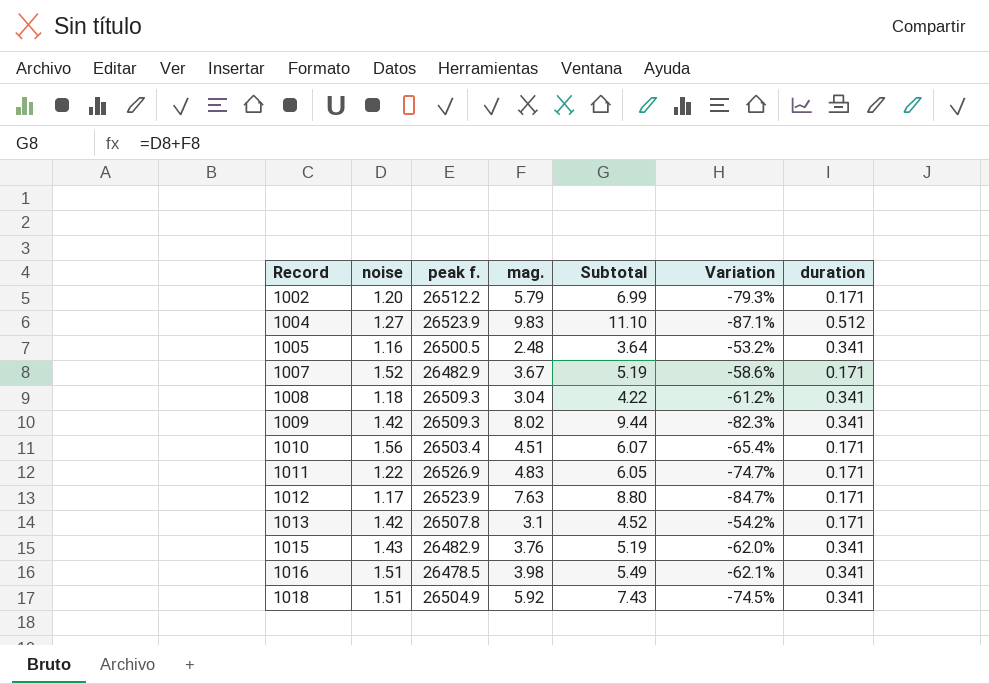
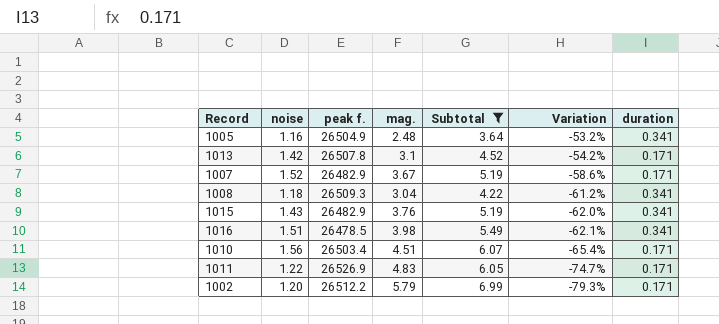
filter: none -> Subtotal <= 6.99
row order: Record ascending -> Variation descending
1005 | peak f.: 26500.5 -> 26504.9

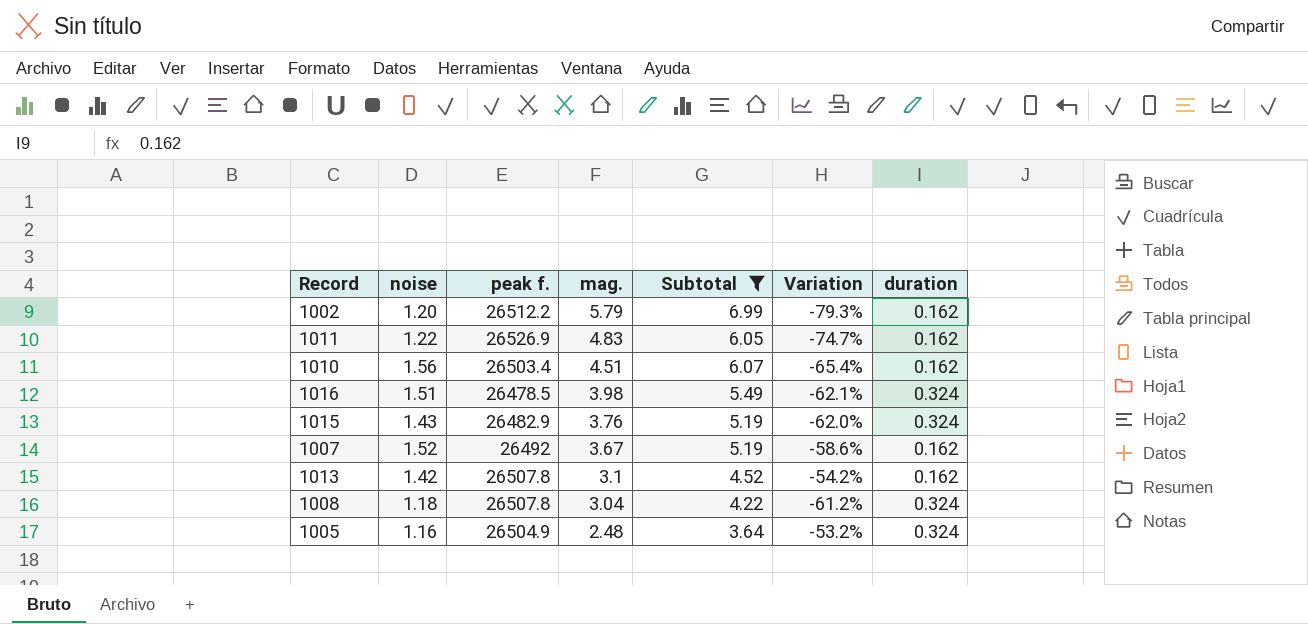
row order: Variation descending -> mag. descending
1002 | duration: 0.171 -> 0.162
1011 | duration: 0.171 -> 0.162
1010 | duration: 0.171 -> 0.162
1016 | duration: 0.341 -> 0.324
1015 | duration: 0.341 -> 0.324
1007 | peak f.: 26482.9 -> 26492
1007 | duration: 0.171 -> 0.162
1013 | duration: 0.171 -> 0.162
1008 | peak f.: 26509.3 -> 26507.8
1008 | duration: 0.341 -> 0.324
1005 | duration: 0.341 -> 0.324

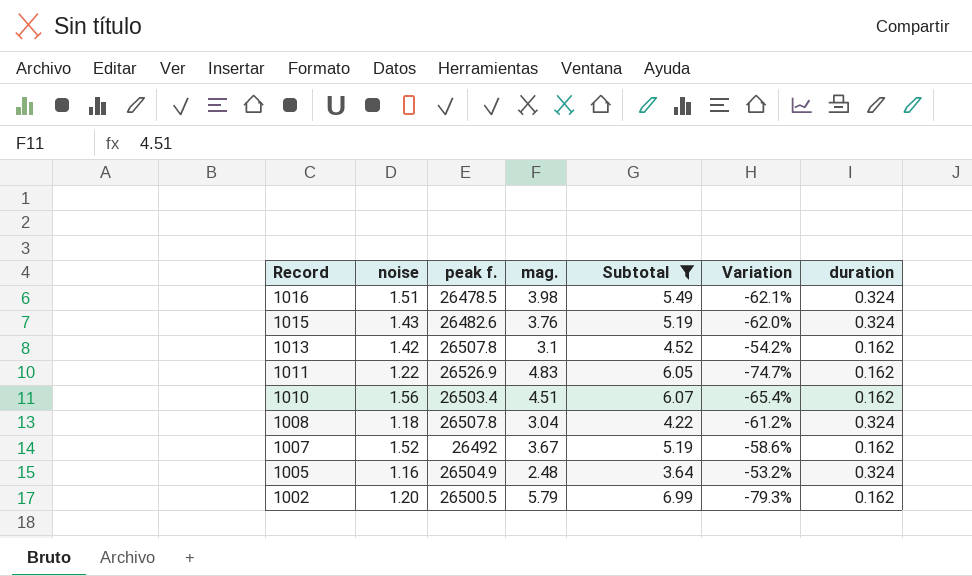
row order: mag. descending -> Record descending
1015 | peak f.: 26482.9 -> 26482.6
1002 | peak f.: 26512.2 -> 26500.5

